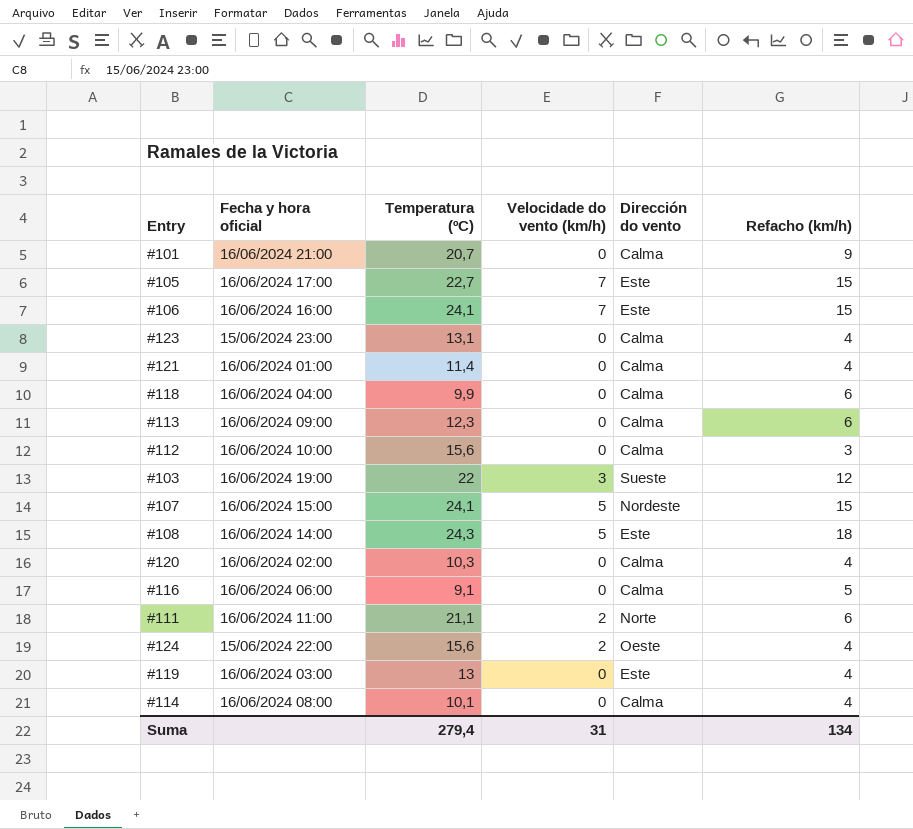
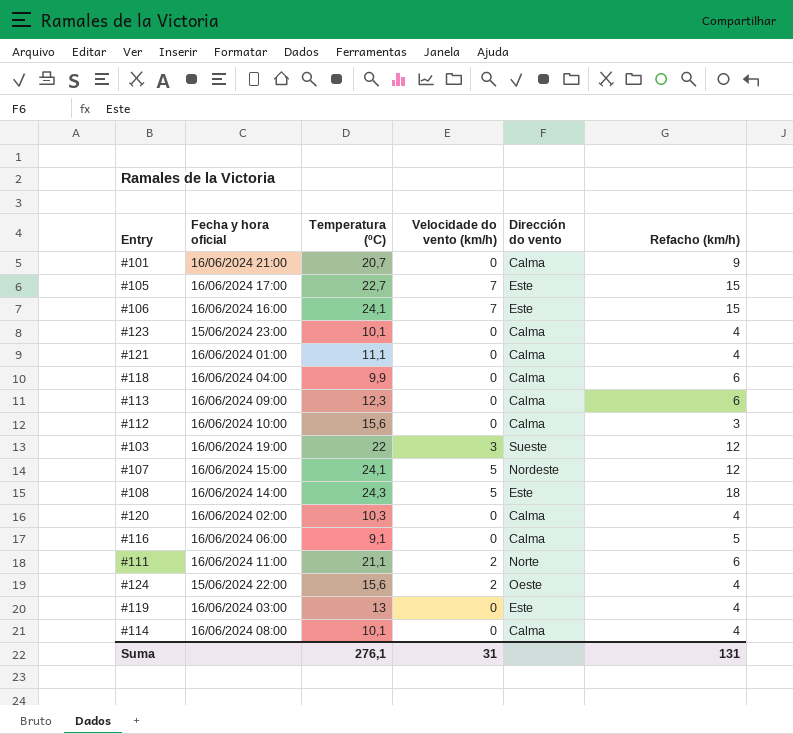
#123 | Temperatura (ºC): 13,1 -> 10,1
#121 | Temperatura (ºC): 11,4 -> 11,1
#107 | Refacho (km/h): 15 -> 12
Suma | Temperatura (ºC): 279,4 -> 276,1
Suma | Refacho (km/h): 134 -> 131

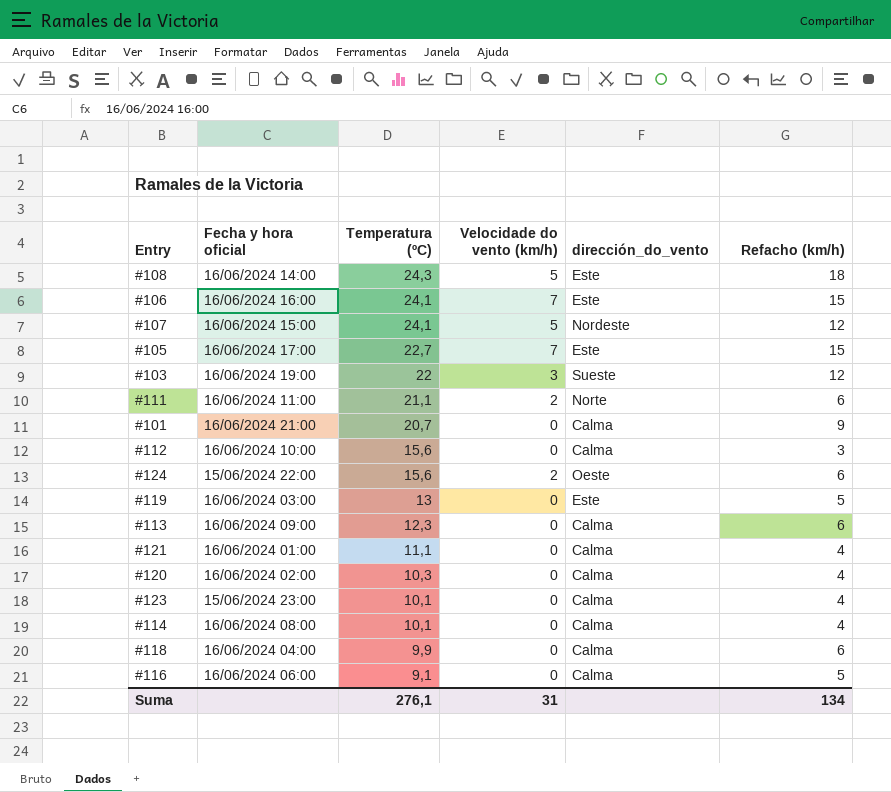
row order: none -> Temperatura (ºC) descending
column name: Dirección do vento -> dirección_do_vento
#124 | Refacho (km/h): 4 -> 6
#119 | Refacho (km/h): 4 -> 5
Suma | Refacho (km/h): 131 -> 134

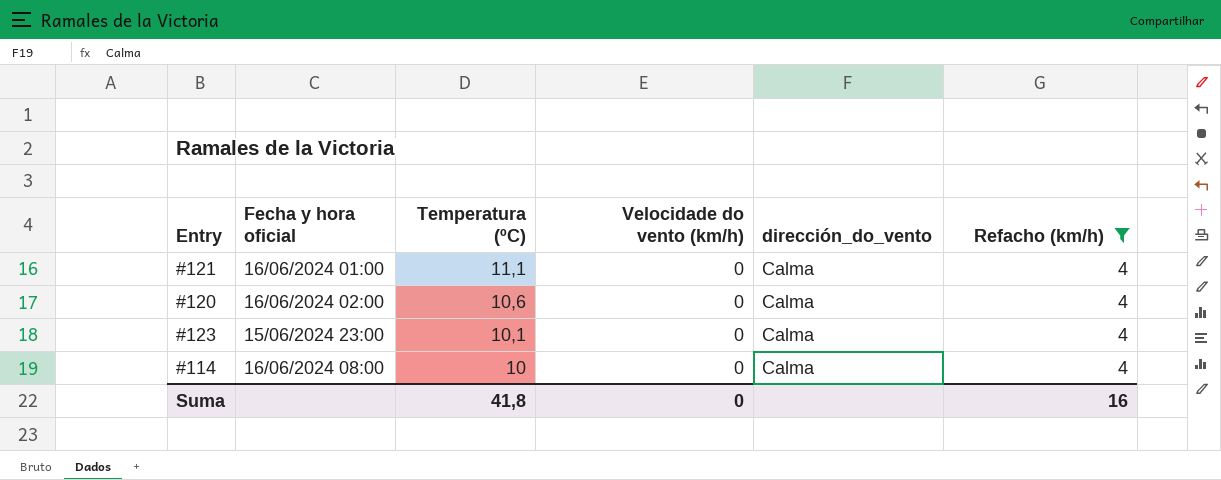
filter: none -> Refacho (km/h) = 4
#120 | Temperatura (ºC): 10,3 -> 10,6
#114 | Temperatura (ºC): 10,1 -> 10
Suma | Temperatura (ºC): 276,1 -> 41,8
Suma | Velocidade do vento (km/h): 31 -> 0
Suma | Refacho (km/h): 134 -> 16

